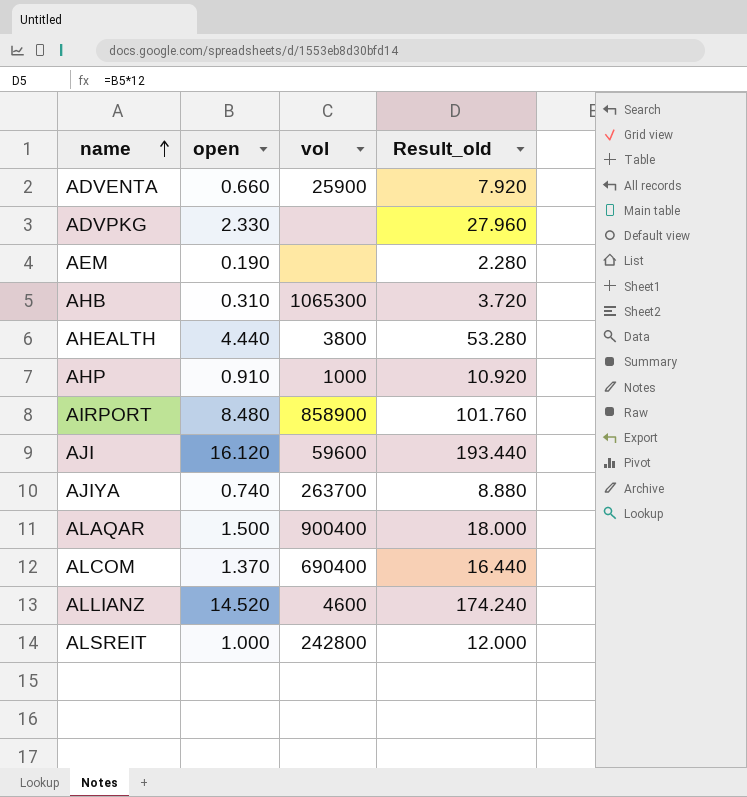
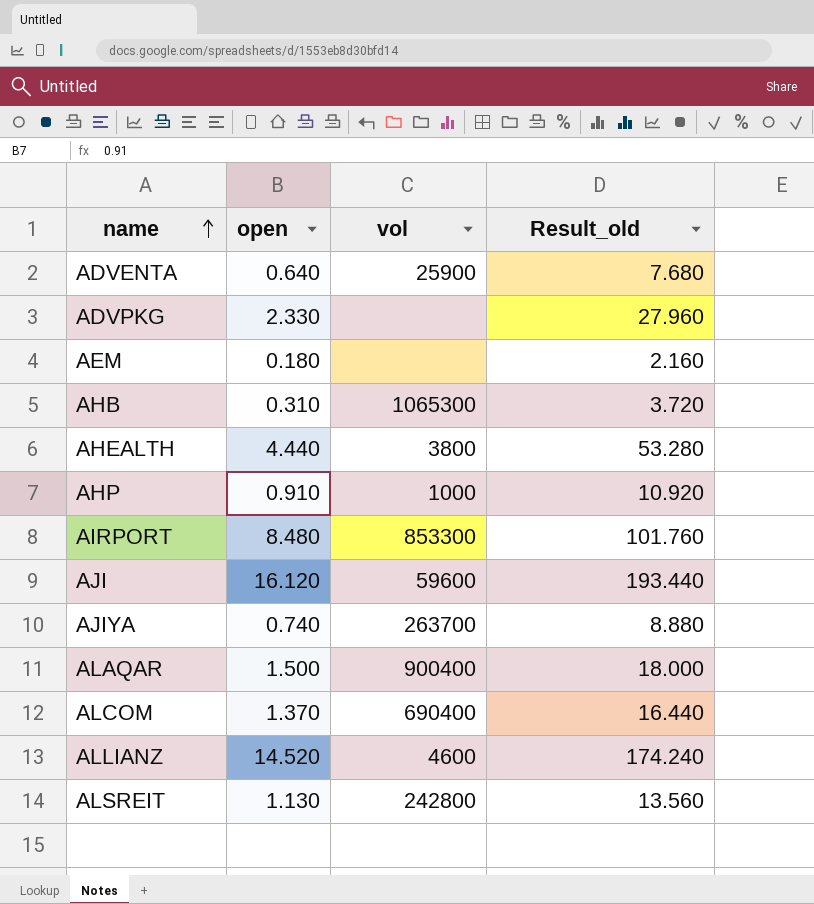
ADVENTA | open: 0.660 -> 0.640
ADVENTA | Result_old: 7.920 -> 7.680
AEM | open: 0.190 -> 0.180
AEM | Result_old: 2.280 -> 2.160
AIRPORT | vol: 858900 -> 853300
ALSREIT | open: 1.000 -> 1.130
ALSREIT | Result_old: 12.000 -> 13.560

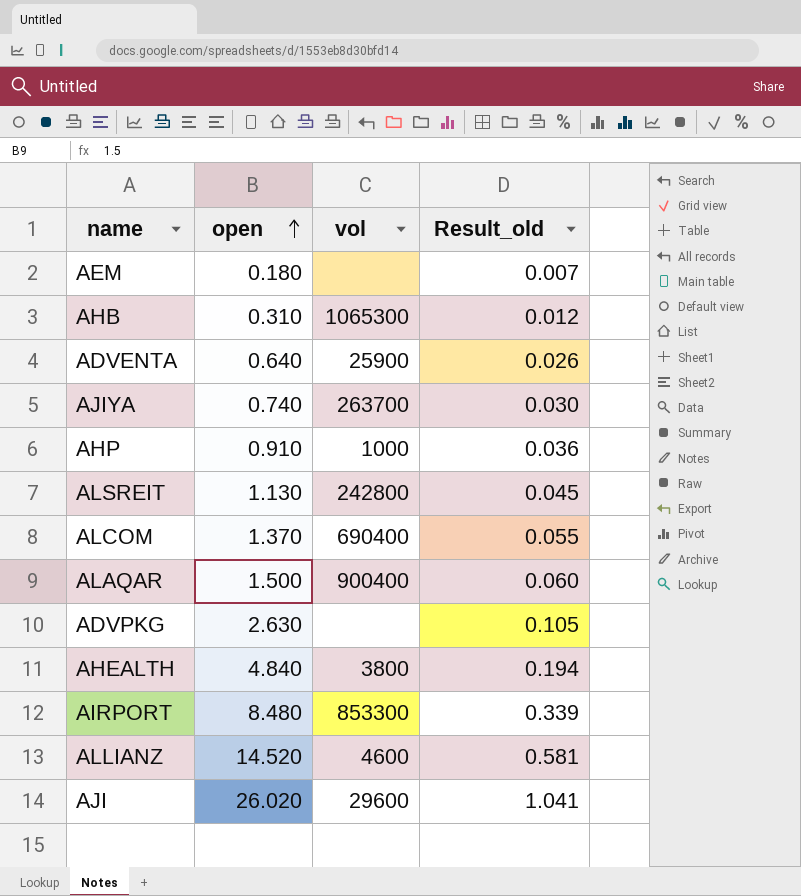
row order: name ascending -> open ascending
column Result_old | formula: [open] * 12 -> [open] * 0.04
ADVPKG | open: 2.330 -> 2.630
AHEALTH | open: 4.440 -> 4.840
AJI | open: 16.120 -> 26.020
AJI | vol: 59600 -> 29600

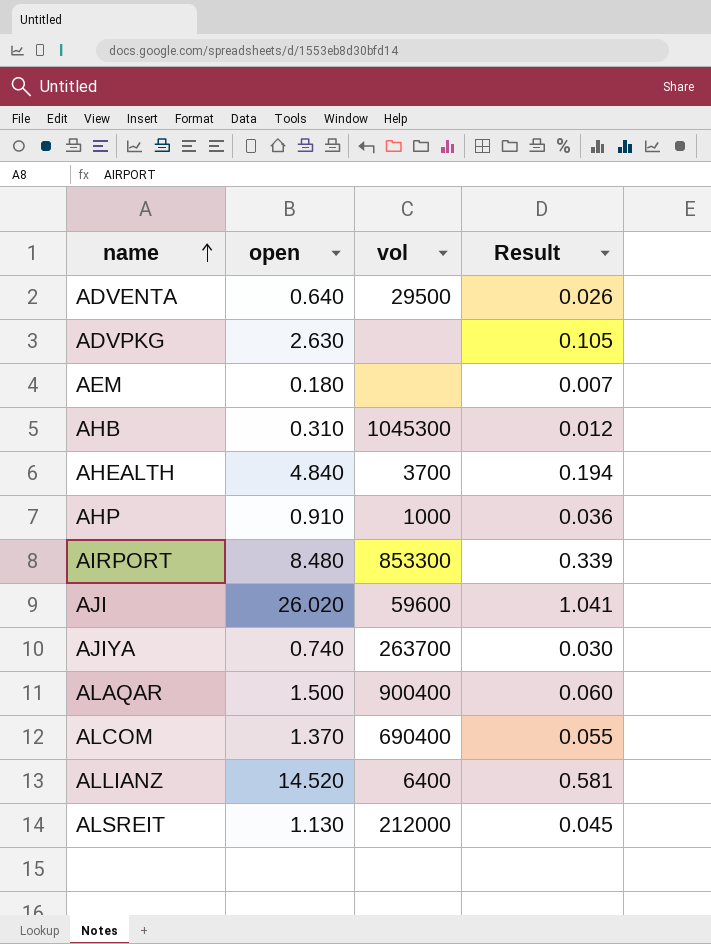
row order: open ascending -> name ascending
column name: Result_old -> Result
ADVENTA | vol: 25900 -> 29500
AHB | vol: 1065300 -> 1045300
AHEALTH | vol: 3800 -> 3700
AJI | vol: 29600 -> 59600
ALLIANZ | vol: 4600 -> 6400
ALSREIT | vol: 242800 -> 212000

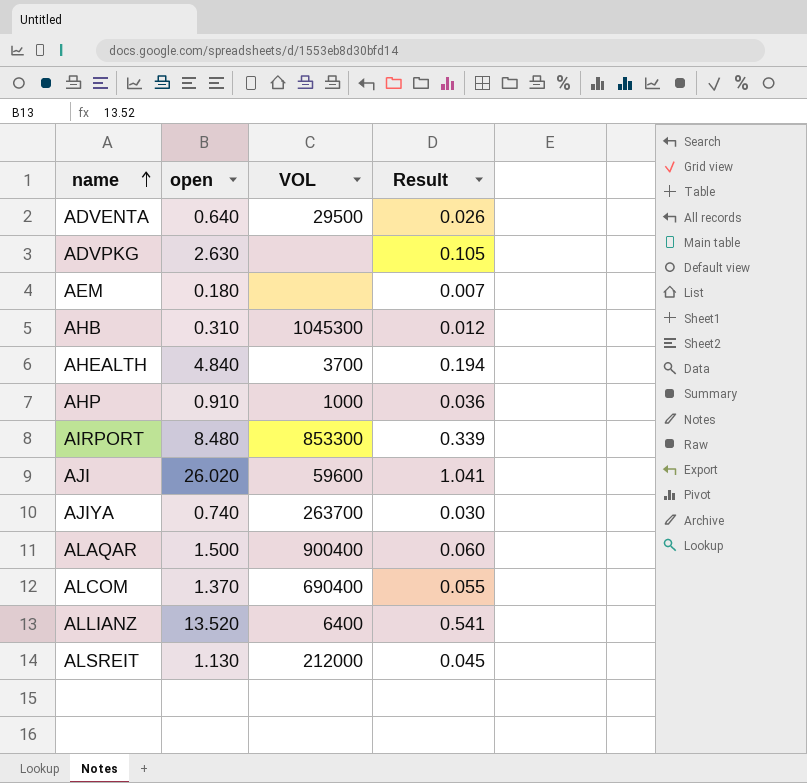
column name: vol -> VOL
ALLIANZ | open: 14.520 -> 13.520
ALLIANZ | Result: 0.581 -> 0.541

